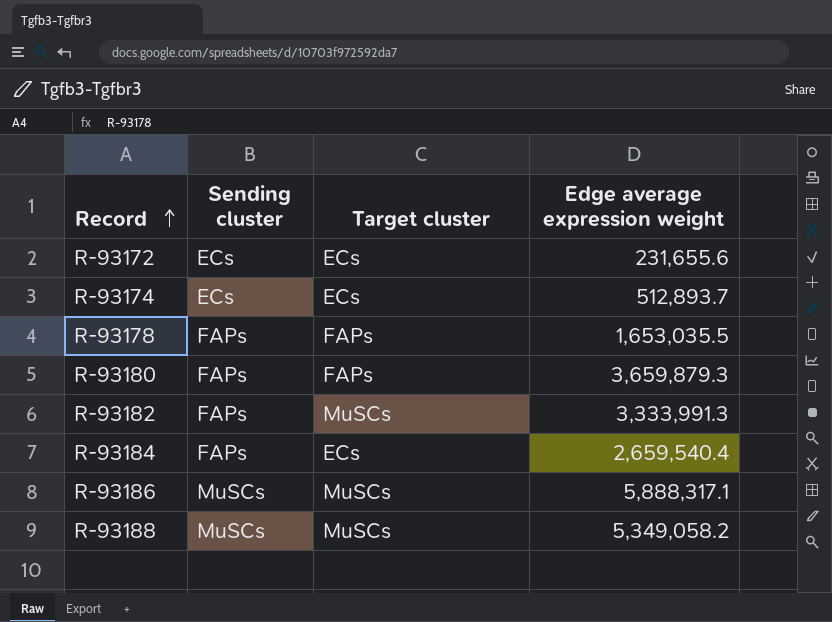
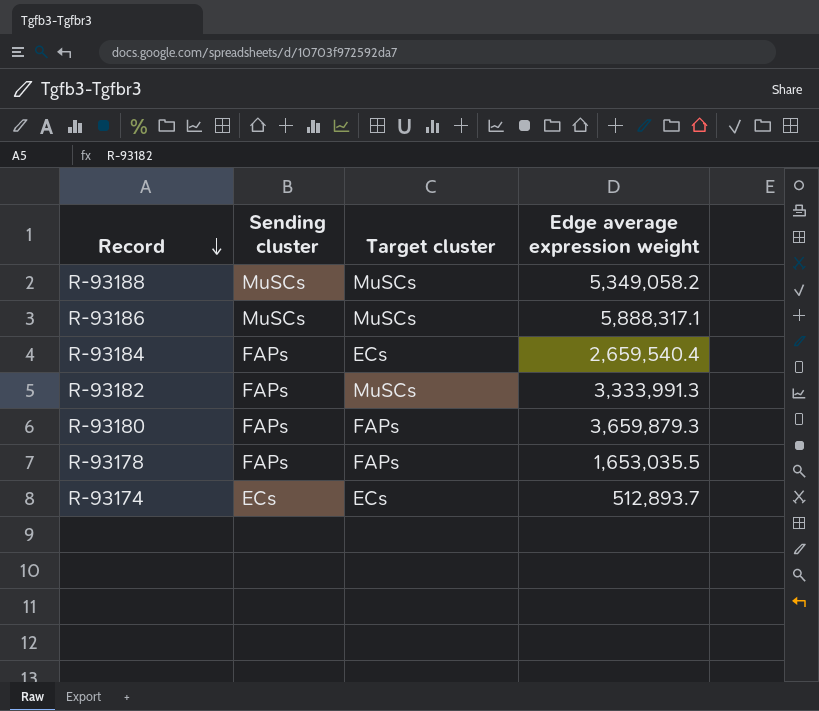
row order: Record ascending -> Record descending
row R-93172: ECs | ECs | 231,655.6 -> none

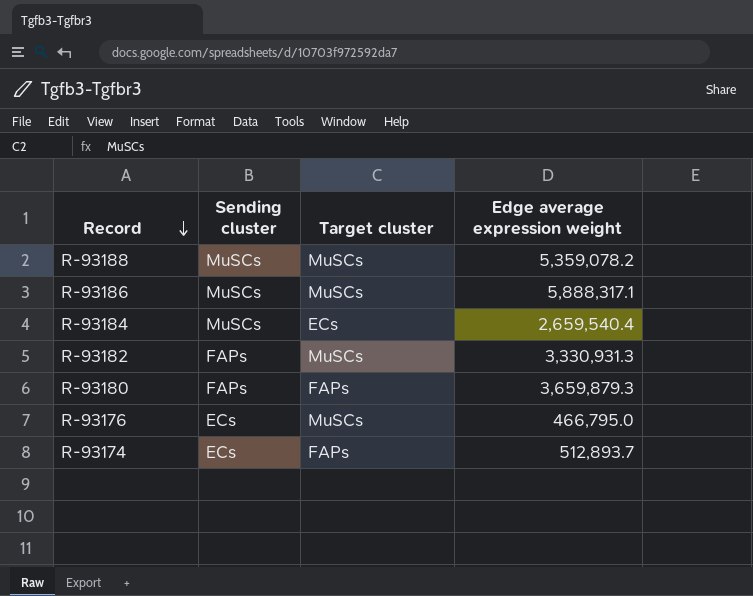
row R-93178: FAPs | FAPs | 1,653,035.5 -> none
R-93188 | Edge average expression weight: 5,349,058.2 -> 5,359,078.2
R-93184 | Sending cluster: FAPs -> MuSCs
R-93182 | Edge average expression weight: 3,333,991.3 -> 3,330,931.3
row R-93176: none -> ECs | MuSCs | 466,795.0
R-93174 | Target cluster: ECs -> FAPs

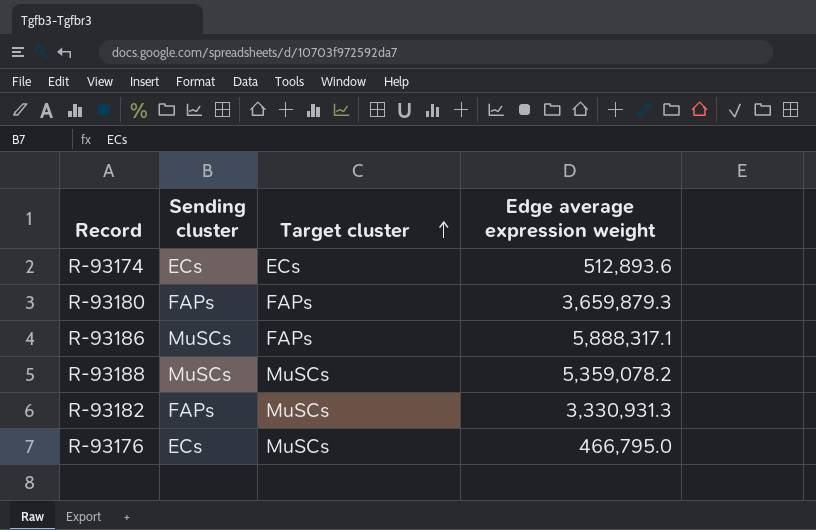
row order: Record descending -> Target cluster ascending
row R-93184: MuSCs | ECs | 2,659,540.4 -> none
R-93174 | Target cluster: FAPs -> ECs
R-93174 | Edge average expression weight: 512,893.7 -> 512,893.6
R-93186 | Target cluster: MuSCs -> FAPs

